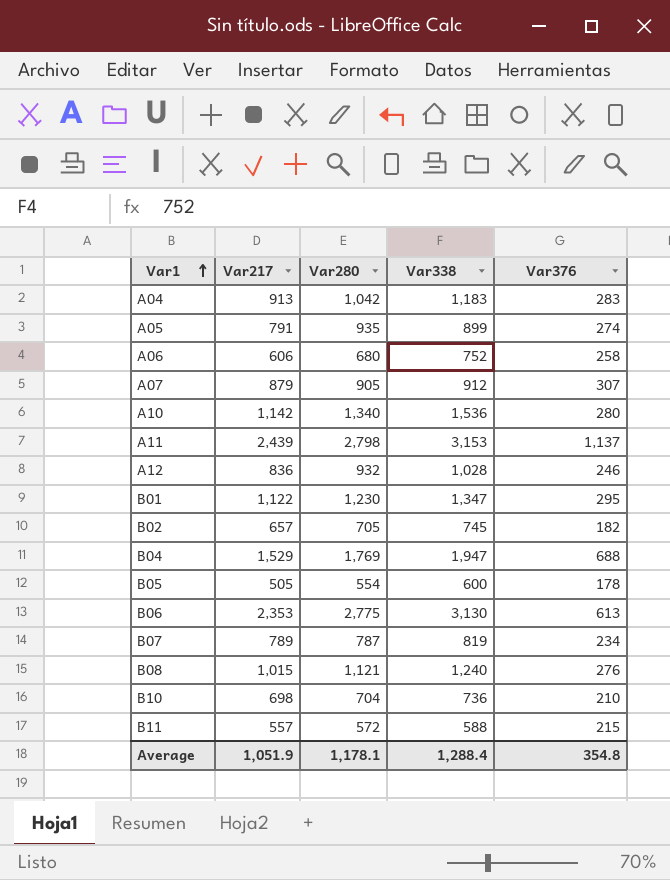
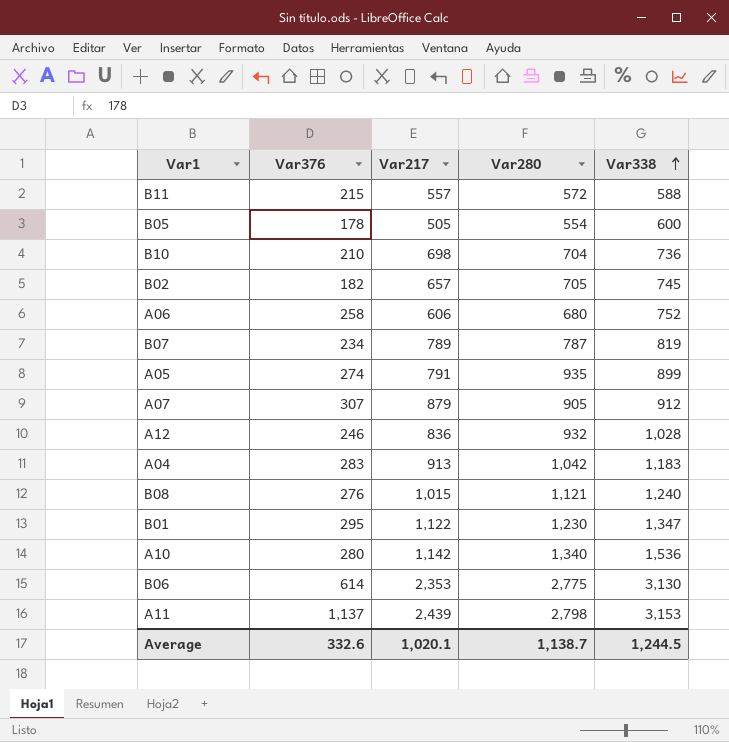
row order: Var1 ascending -> Var338 ascending
column Var376 | position: 5 -> 2
row B04: 1,529 | 1,769 | 1,947 | 688 -> none
B06 | Var376: 613 -> 614
Average | Var376: 354.8 -> 332.6
Average | Var217: 1,051.9 -> 1,020.1
Average | Var280: 1,178.1 -> 1,138.7
Average | Var338: 1,288.4 -> 1,244.5

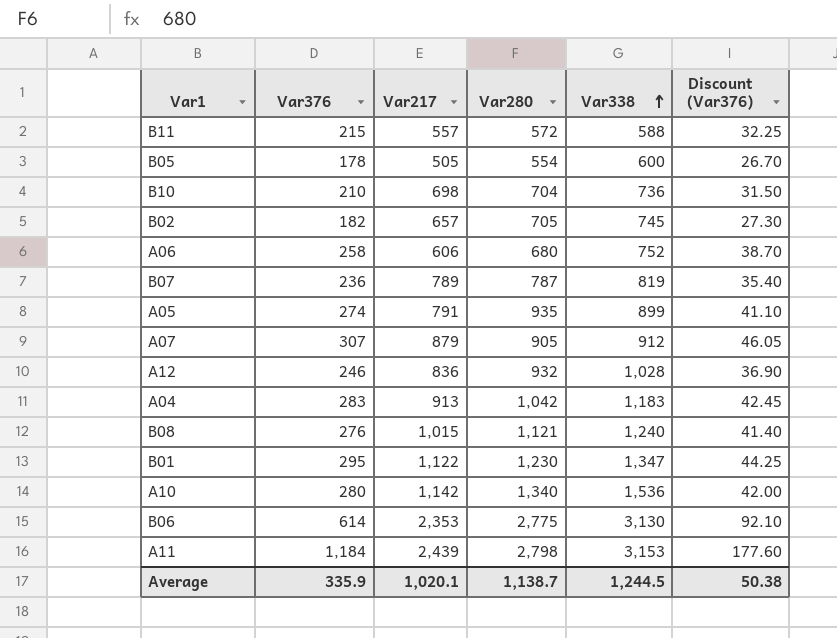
column Discount (Var376) | formula: none -> [Var376] * 0.15
B07 | Var376: 234 -> 236
A11 | Var376: 1,137 -> 1,184
Average | Var376: 332.6 -> 335.9

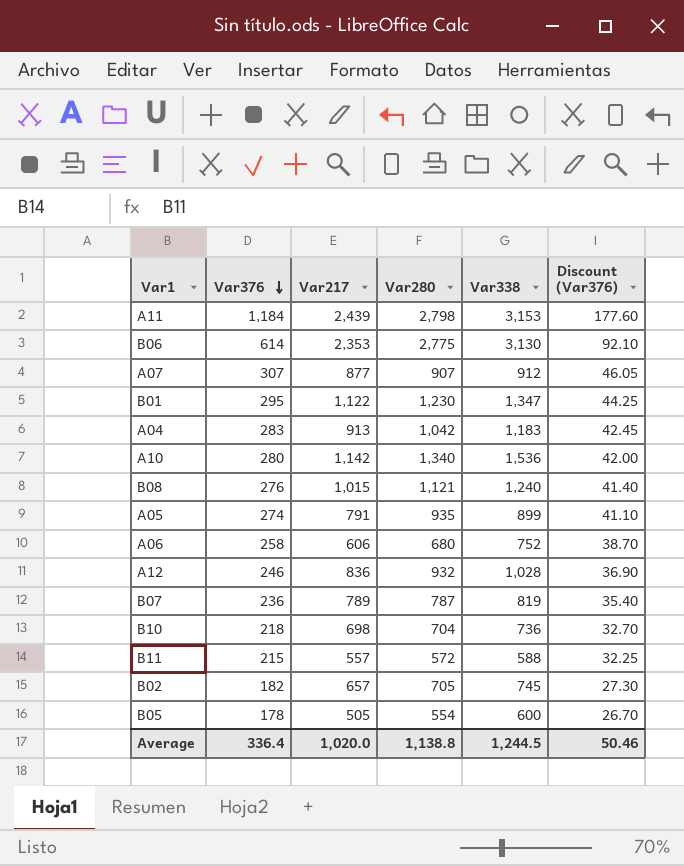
row order: Var338 ascending -> Var376 descending
A07 | Var217: 879 -> 877
A07 | Var280: 905 -> 907
B10 | Var376: 210 -> 218
B10 | Discount (Var376): 31.50 -> 32.70
Average | Var376: 335.9 -> 336.4
Average | Var217: 1,020.1 -> 1,020.0
Average | Var280: 1,138.7 -> 1,138.8
Average | Discount (Var376): 50.38 -> 50.46

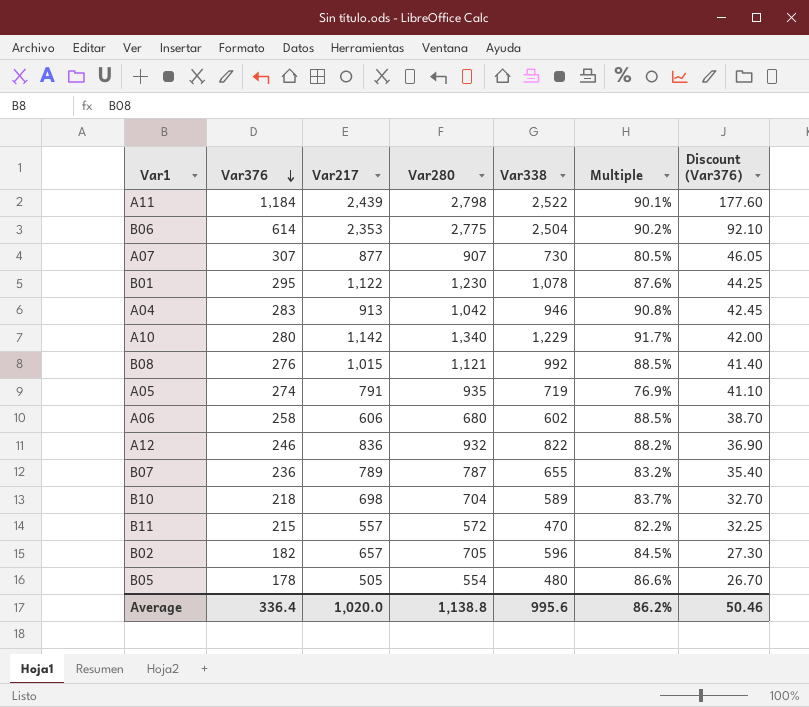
column Multiple | formula: none -> [Var338] / [Var280]
A11 | Var338: 3,153 -> 2,522
B06 | Var338: 3,130 -> 2,504
A07 | Var338: 912 -> 730
B01 | Var338: 1,347 -> 1,078
A04 | Var338: 1,183 -> 946
A10 | Var338: 1,536 -> 1,229
B08 | Var338: 1,240 -> 992
A05 | Var338: 899 -> 719
A06 | Var338: 752 -> 602
A12 | Var338: 1,028 -> 822
B07 | Var338: 819 -> 655
B10 | Var338: 736 -> 589
B11 | Var338: 588 -> 470
B02 | Var338: 745 -> 596
B05 | Var338: 600 -> 480
Average | Var338: 1,244.5 -> 995.6

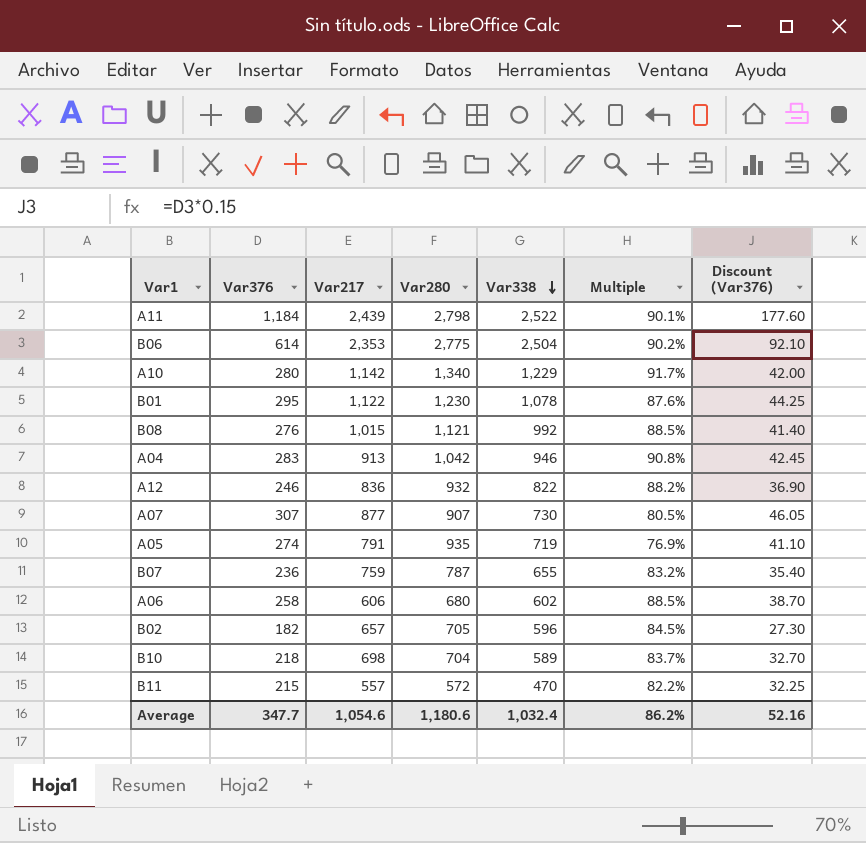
row order: Var376 descending -> Var338 descending
row B05: 178 | 505 | 554 | 480 | 86.6% | 26.70 -> none
B07 | Var217: 789 -> 759
Average | Var376: 336.4 -> 347.7
Average | Var217: 1,020.0 -> 1,054.6
Average | Var280: 1,138.8 -> 1,180.6
Average | Var338: 995.6 -> 1,032.4
Average | Discount (Var376): 50.46 -> 52.16

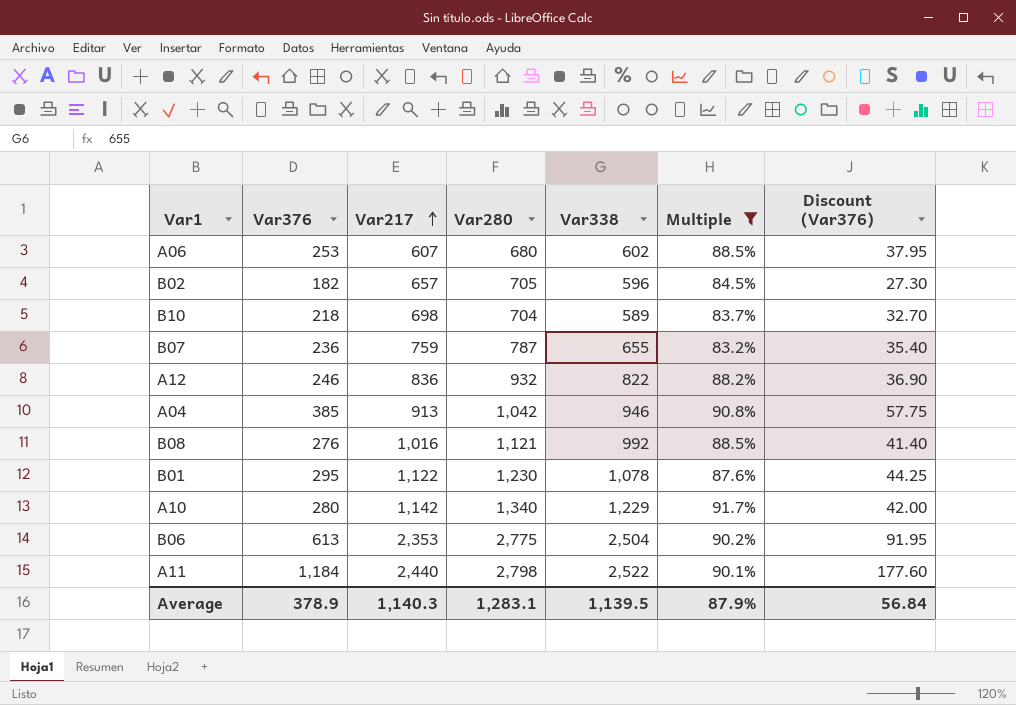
filter: none -> Multiple >= 83.2%
row order: Var338 descending -> Var217 ascending
A06 | Var376: 258 -> 253
A06 | Var217: 606 -> 607
A06 | Discount (Var376): 38.70 -> 37.95
A04 | Var376: 283 -> 385
A04 | Discount (Var376): 42.45 -> 57.75
B08 | Var217: 1,015 -> 1,016
B06 | Var376: 614 -> 613
B06 | Discount (Var376): 92.10 -> 91.95
A11 | Var217: 2,439 -> 2,440
Average | Var376: 347.7 -> 378.9
Average | Var217: 1,054.6 -> 1,140.3
Average | Var280: 1,180.6 -> 1,283.1
Average | Var338: 1,032.4 -> 1,139.5
Average | Multiple: 86.2% -> 87.9%
Average | Discount (Var376): 52.16 -> 56.84

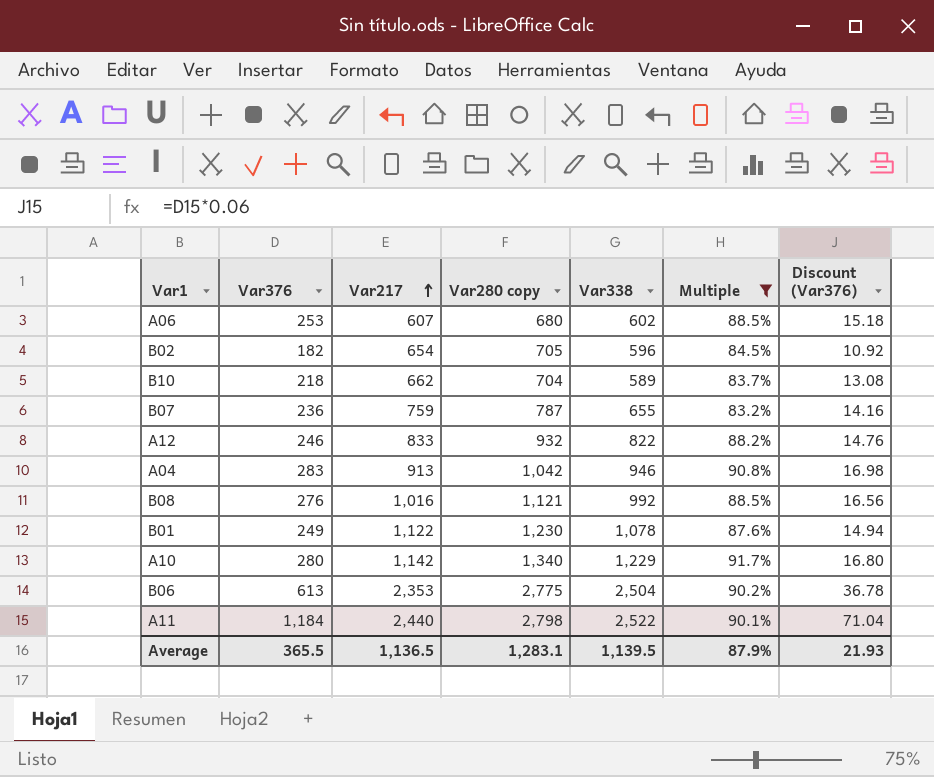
column name: Var280 -> Var280 copy
column Discount (Var376) | formula: [Var376] * 0.15 -> [Var376] * 0.06
B02 | Var217: 657 -> 654
B10 | Var217: 698 -> 662
A12 | Var217: 836 -> 833
A04 | Var376: 385 -> 283
B01 | Var376: 295 -> 249
Average | Var376: 378.9 -> 365.5
Average | Var217: 1,140.3 -> 1,136.5
Average | Discount (Var376): 56.84 -> 21.93

